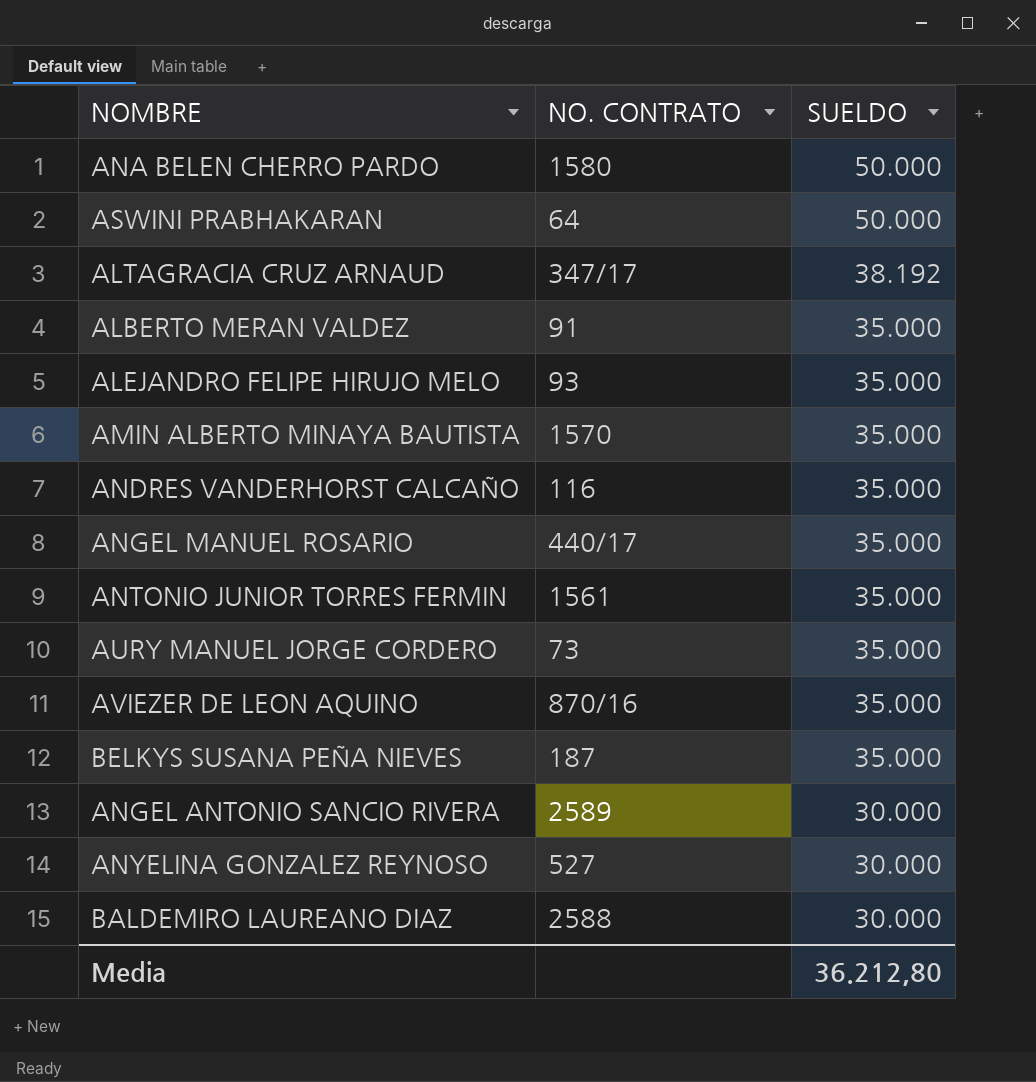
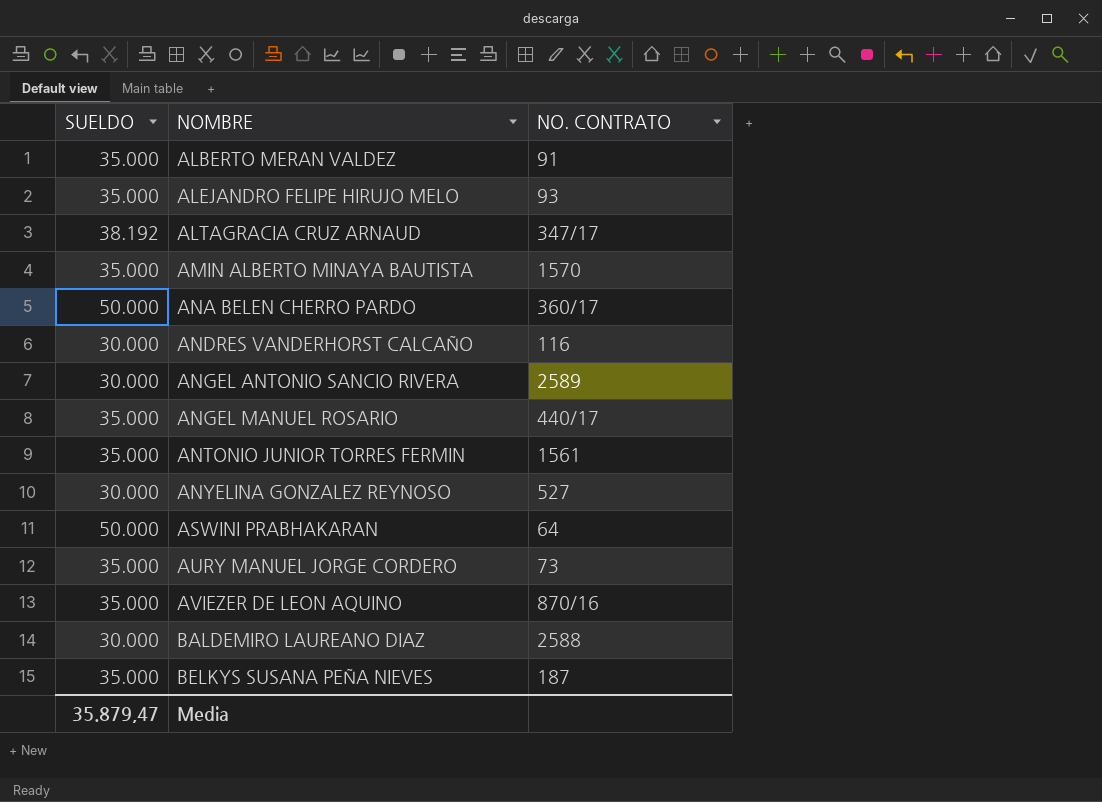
row order: SUELDO descending -> NOMBRE ascending
column SUELDO | position: 3 -> 1
ANA BELEN CHERRO PARDO | NO. CONTRATO: 1580 -> 360/17
ANDRES VANDERHORST CALCAÑO | SUELDO: 35.000 -> 30.000
Media | SUELDO: 36.212,80 -> 35.879,47

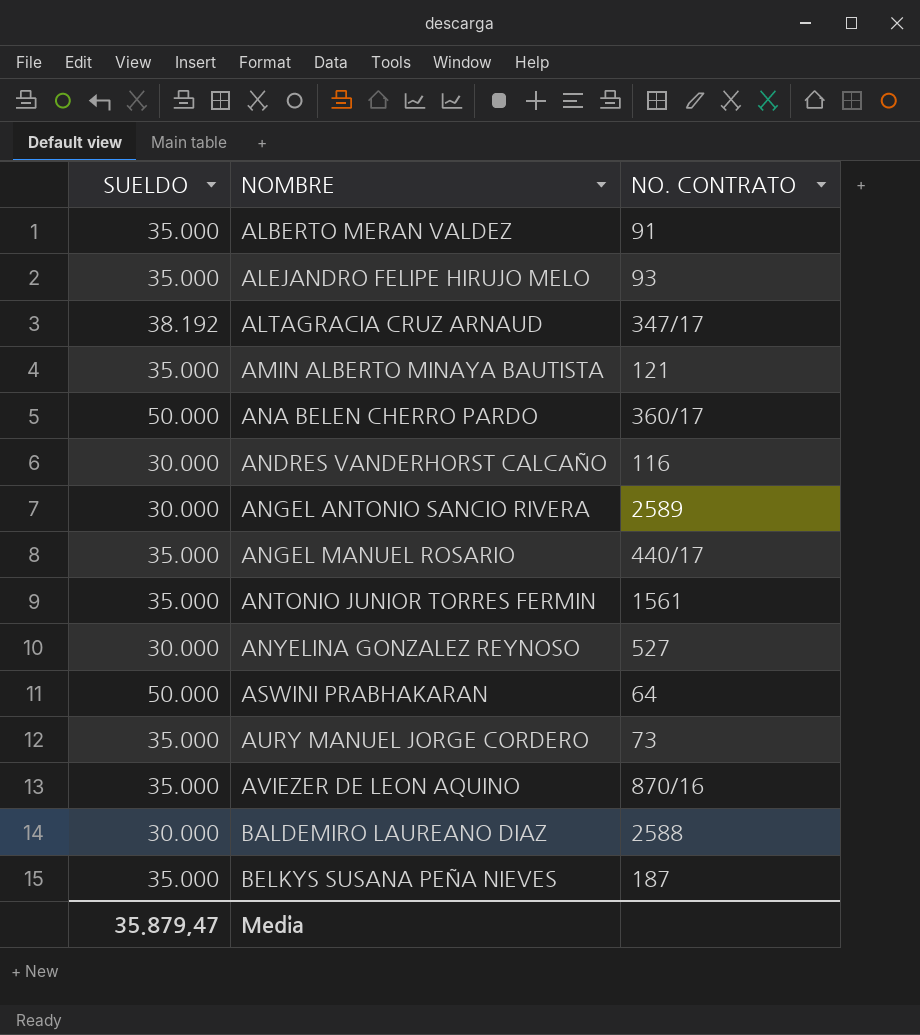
AMIN ALBERTO MINAYA BAUTISTA | NO. CONTRATO: 1570 -> 121

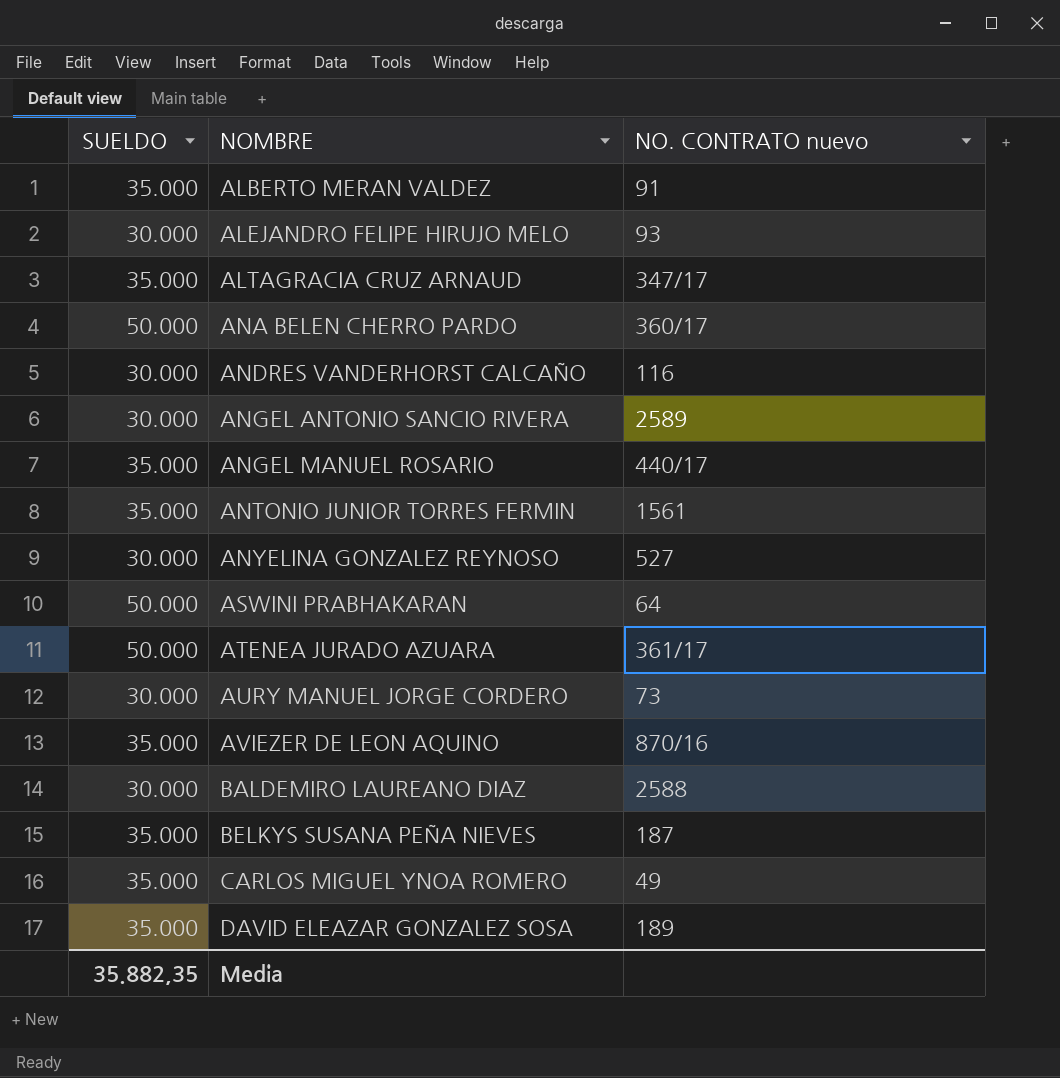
column name: NO. CONTRATO -> NO. CONTRATO nuevo
row AMIN ALBERTO MINAYA BAUTISTA: 35.000 | 121 -> none
ALEJANDRO FELIPE HIRUJO MELO | SUELDO: 35.000 -> 30.000
ALTAGRACIA CRUZ ARNAUD | SUELDO: 38.192 -> 35.000
row ATENEA JURADO AZUARA: none -> 50.000 | 361/17
AURY MANUEL JORGE CORDERO | SUELDO: 35.000 -> 30.000
row CARLOS MIGUEL YNOA ROMERO: none -> 35.000 | 49
row DAVID ELEAZAR GONZALEZ SOSA: none -> 35.000 | 189
Media | SUELDO: 35.879,47 -> 35.882,35

